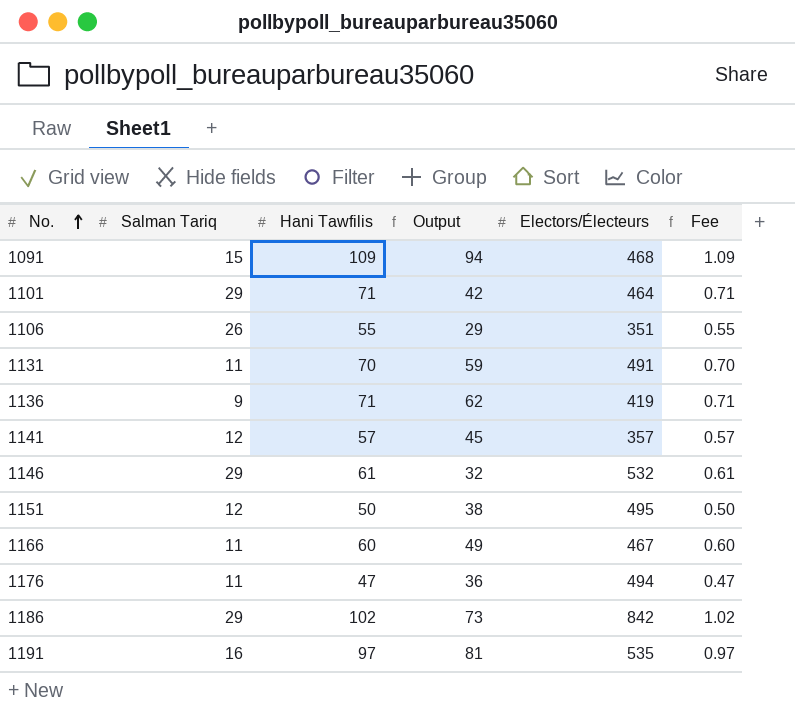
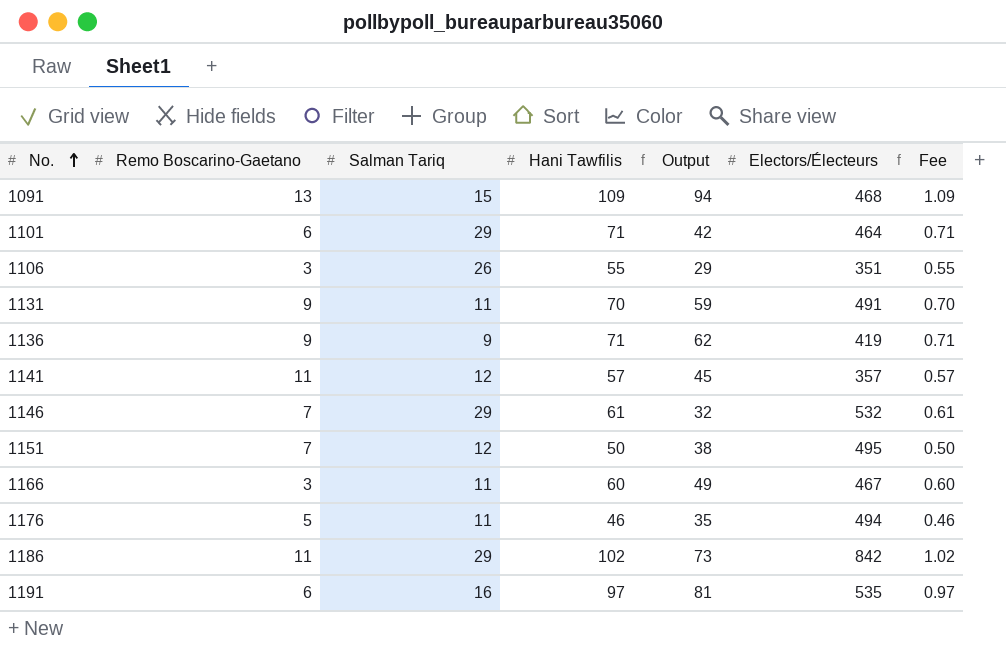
column Remo Boscarino-Gaetano | position: none -> 2
1176 | Hani Tawfilis: 47 -> 46
1176 | Output: 36 -> 35
1176 | Fee: 0.47 -> 0.46

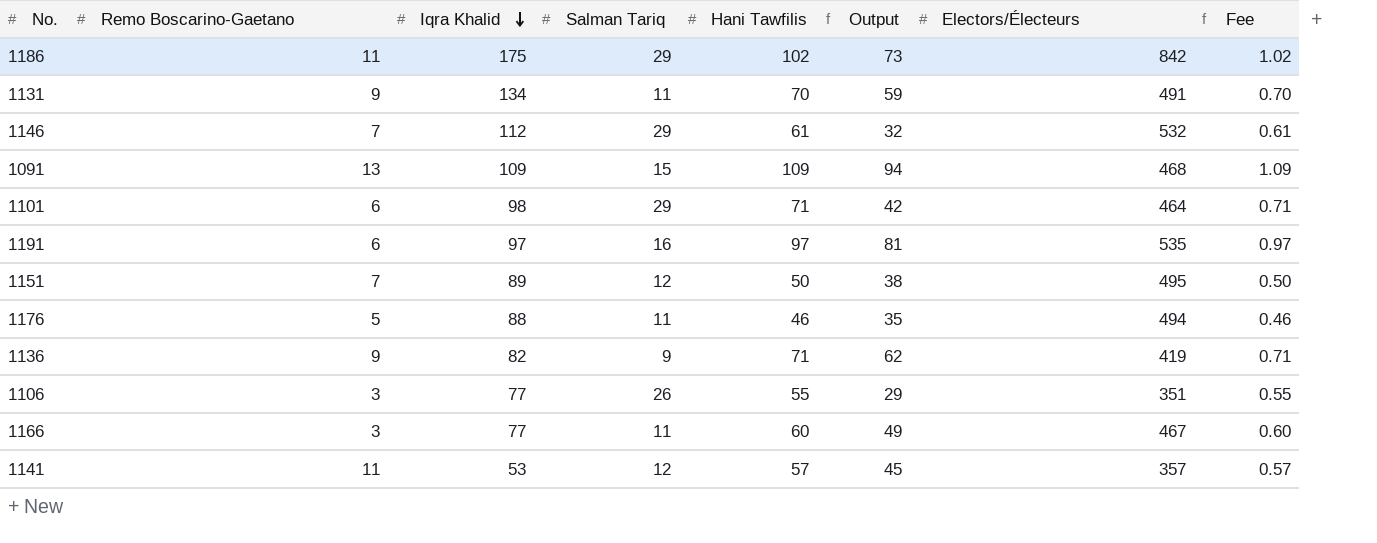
row order: No. ascending -> Iqra Khalid descending
column Iqra Khalid | position: none -> 3

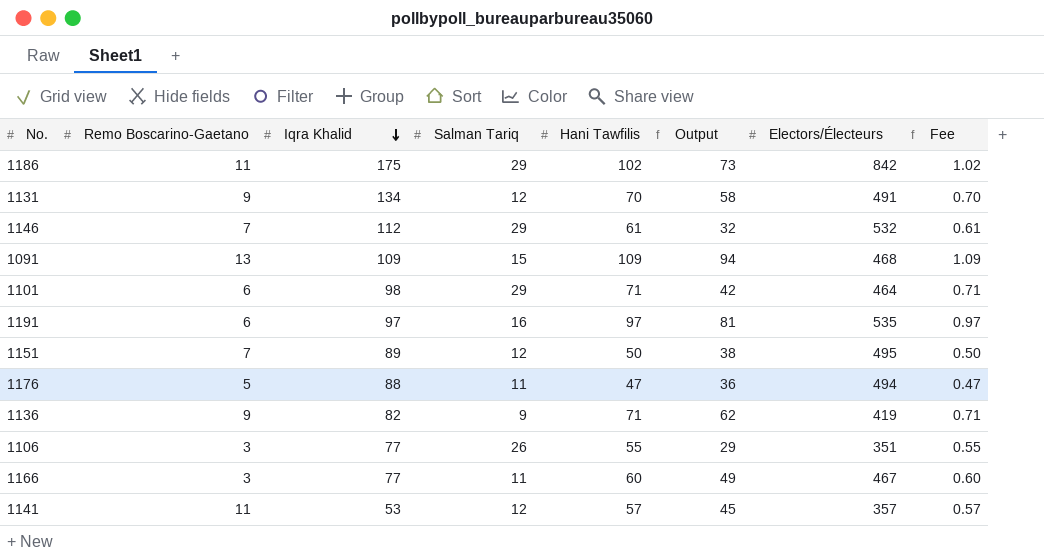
1131 | Salman Tariq: 11 -> 12
1131 | Output: 59 -> 58
1176 | Hani Tawfilis: 46 -> 47
1176 | Output: 35 -> 36
1176 | Fee: 0.46 -> 0.47

